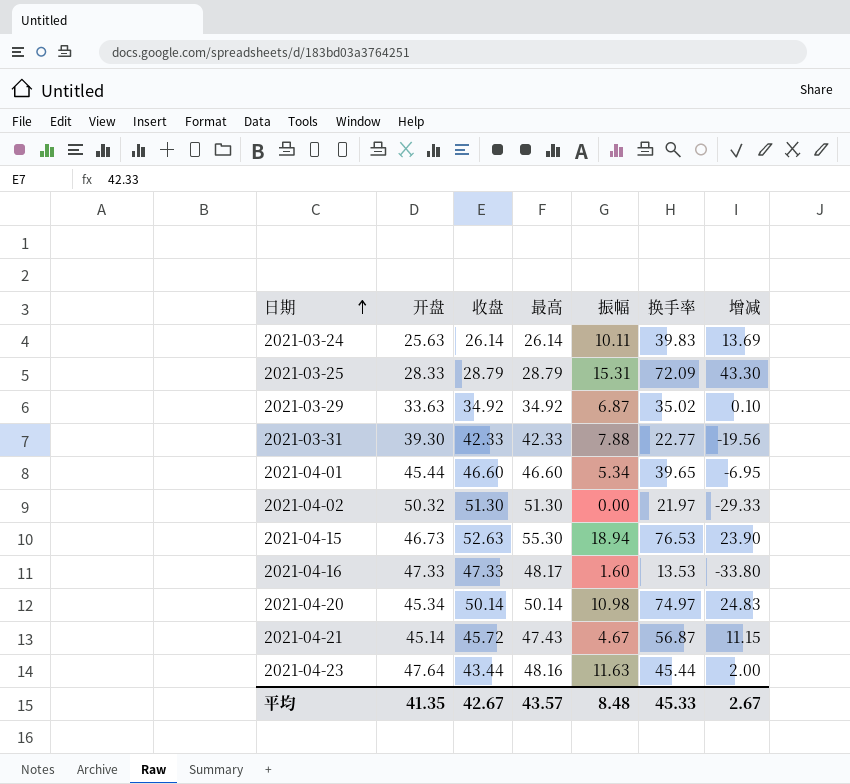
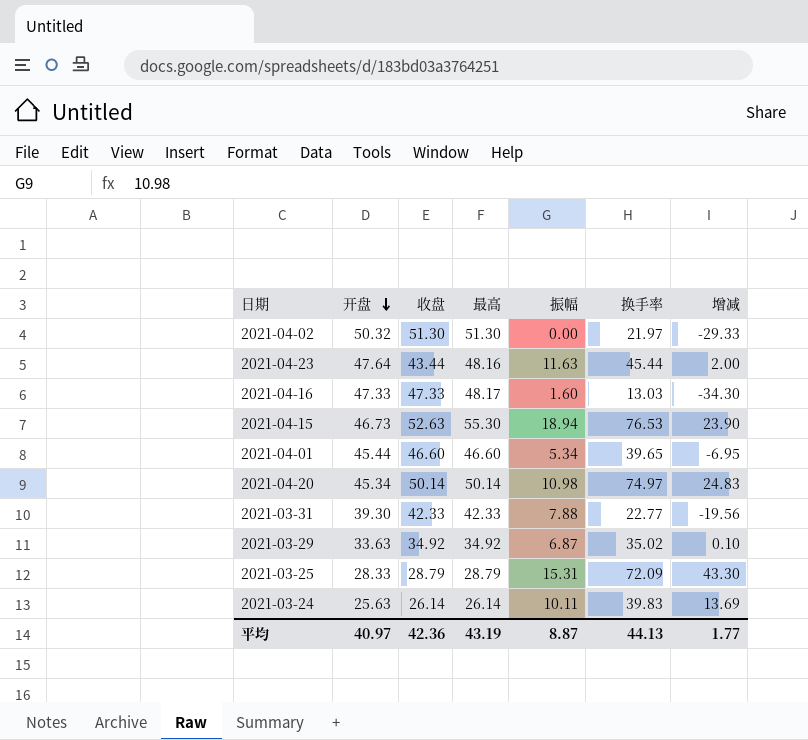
row order: 日期 ascending -> 开盘 descending
row 2021-04-21: 45.14 | 45.72 | 47.43 | 4.67 | 56.87 | 11.15 -> none
2021-04-16 | 换手率: 13.53 -> 13.03
2021-04-16 | 增减: -33.80 -> -34.30
平均 | 开盘: 41.35 -> 40.97
平均 | 收盘: 42.67 -> 42.36
平均 | 最高: 43.57 -> 43.19
平均 | 振幅: 8.48 -> 8.87
平均 | 换手率: 45.33 -> 44.13
平均 | 增减: 2.67 -> 1.77

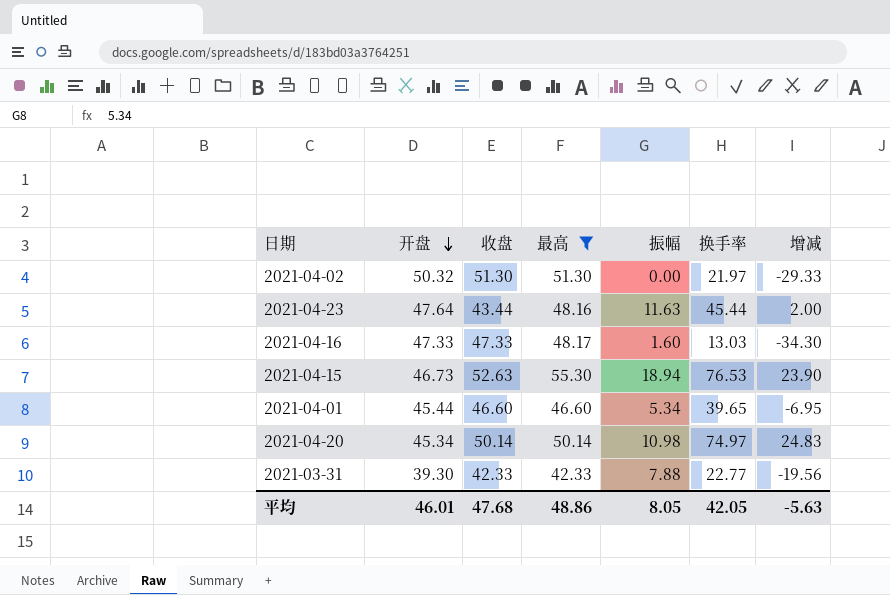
filter: none -> 最高 >= 42.33
平均 | 开盘: 40.97 -> 46.01
平均 | 收盘: 42.36 -> 47.68
平均 | 最高: 43.19 -> 48.86
平均 | 振幅: 8.87 -> 8.05
平均 | 换手率: 44.13 -> 42.05
平均 | 增减: 1.77 -> -5.63

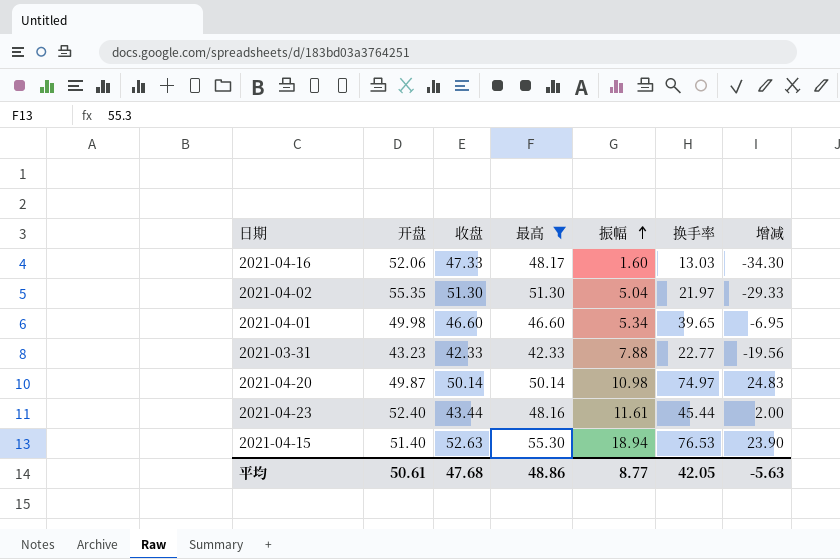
row order: 开盘 descending -> 振幅 ascending
2021-04-16 | 开盘: 47.33 -> 52.06
2021-04-02 | 开盘: 50.32 -> 55.35
2021-04-02 | 振幅: 0.00 -> 5.04
2021-04-01 | 开盘: 45.44 -> 49.98
2021-03-31 | 开盘: 39.30 -> 43.23
2021-04-20 | 开盘: 45.34 -> 49.87
2021-04-23 | 开盘: 47.64 -> 52.40
2021-04-23 | 振幅: 11.63 -> 11.61
2021-04-15 | 开盘: 46.73 -> 51.40
平均 | 开盘: 46.01 -> 50.61
平均 | 振幅: 8.05 -> 8.77

